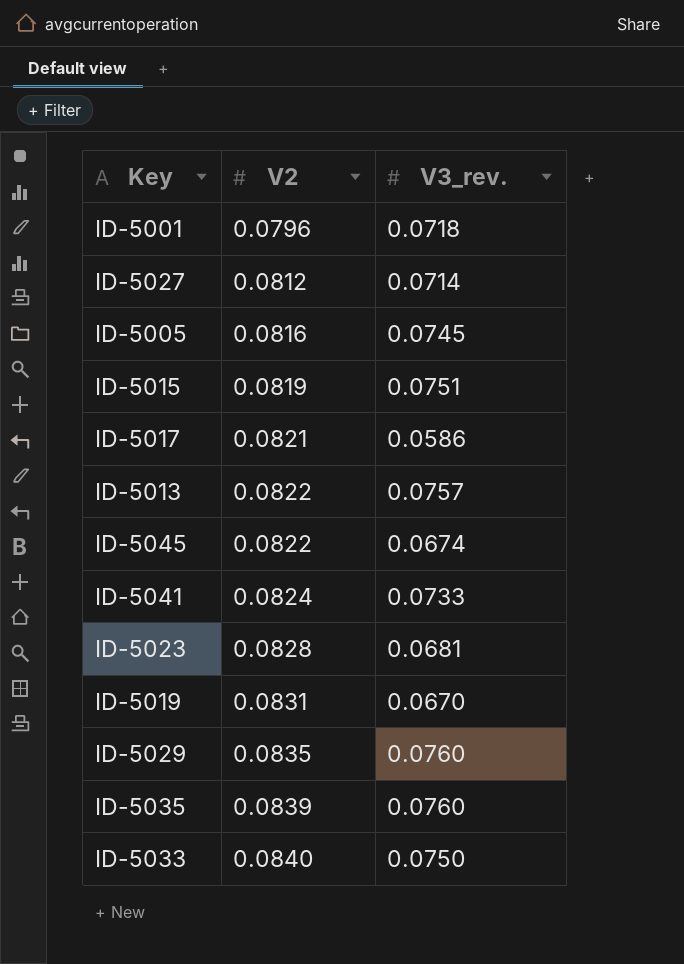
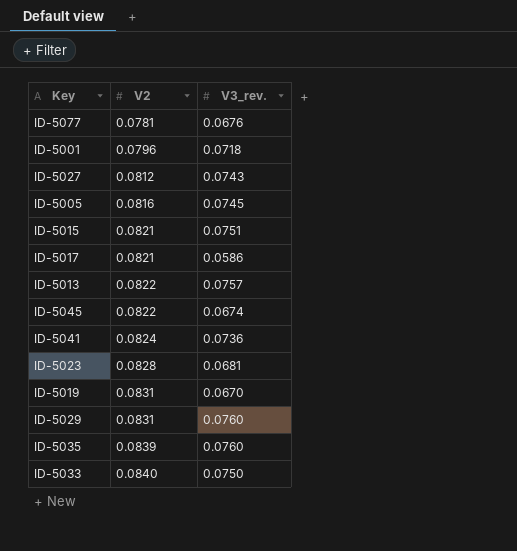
row ID-5077: none -> 0.0781 | 0.0676
ID-5027 | V3_rev.: 0.0714 -> 0.0743
ID-5015 | V2: 0.0819 -> 0.0821
ID-5041 | V3_rev.: 0.0733 -> 0.0736
ID-5029 | V2: 0.0835 -> 0.0831

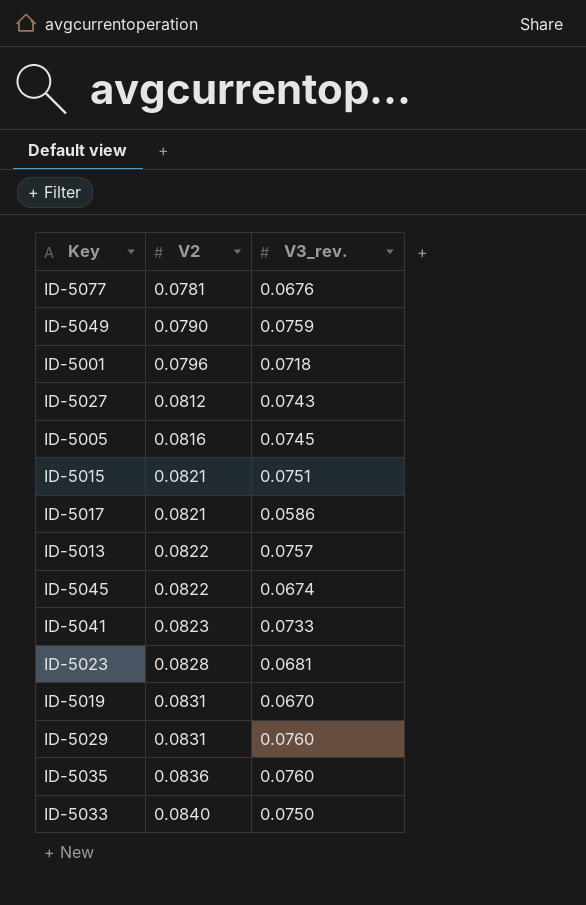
row ID-5049: none -> 0.0790 | 0.0759
ID-5041 | V2: 0.0824 -> 0.0823
ID-5041 | V3_rev.: 0.0736 -> 0.0733
ID-5035 | V2: 0.0839 -> 0.0836

